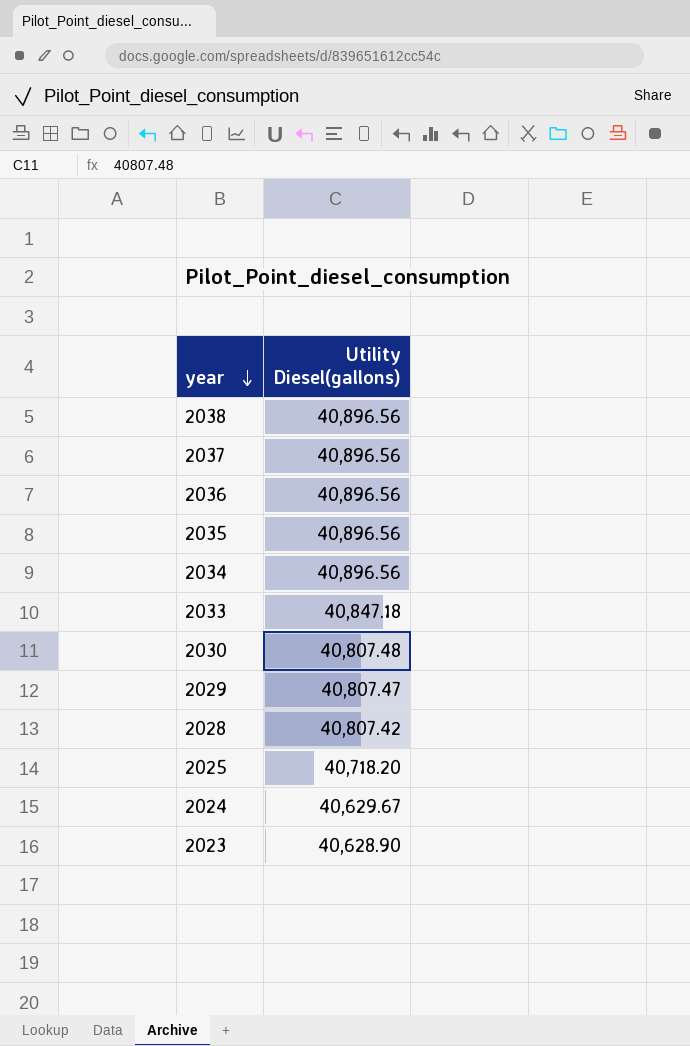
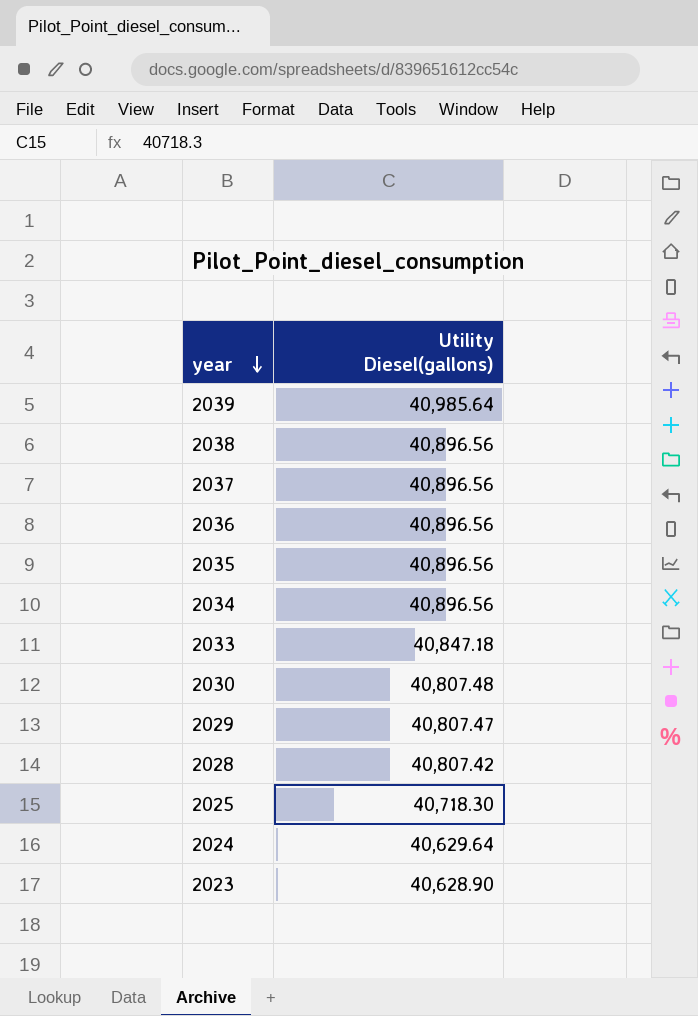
row 2039: none -> 40,985.64
2025 | Utility Diesel(gallons): 40,718.20 -> 40,718.30
2024 | Utility Diesel(gallons): 40,629.67 -> 40,629.64

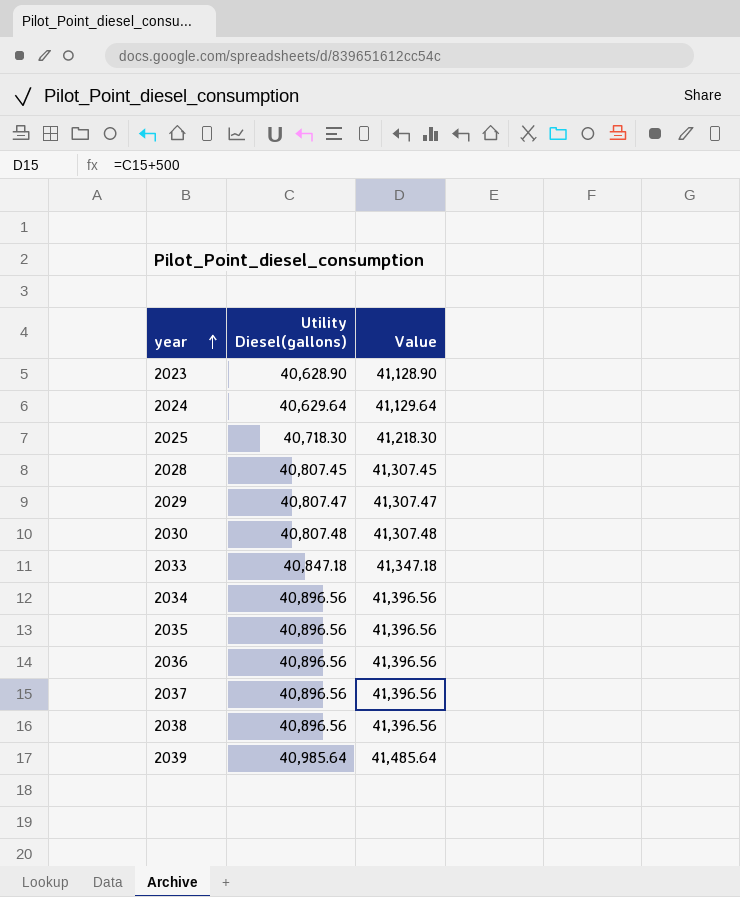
row order: year descending -> year ascending
column Value | formula: none -> [Utility Diesel(gallons)] + 500
2028 | Utility Diesel(gallons): 40,807.42 -> 40,807.45

